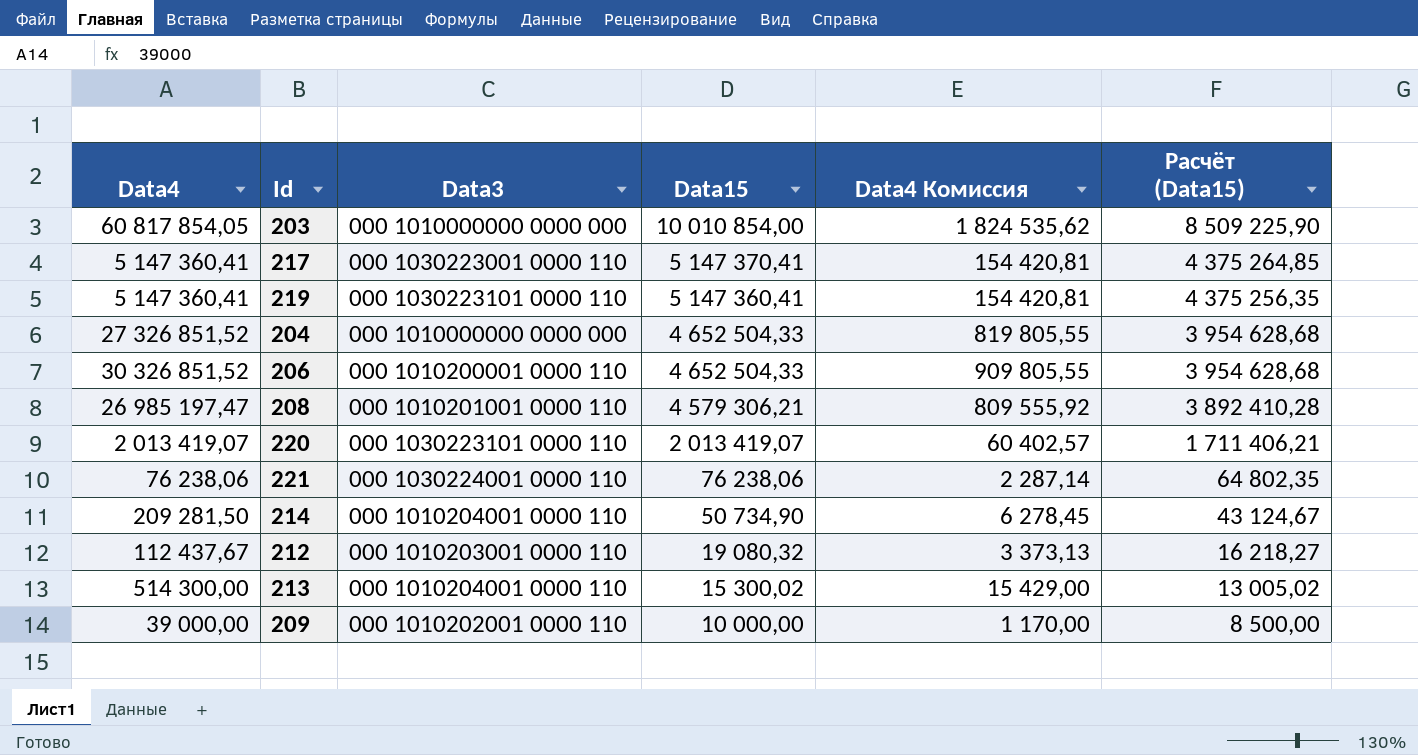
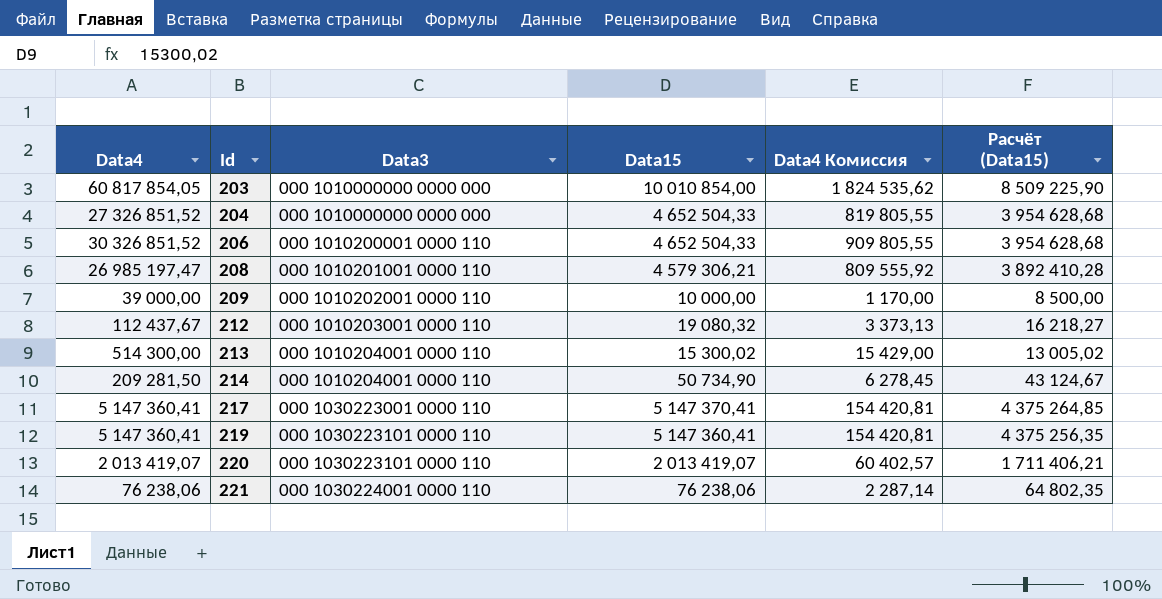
row order: Data15 descending -> Id ascending

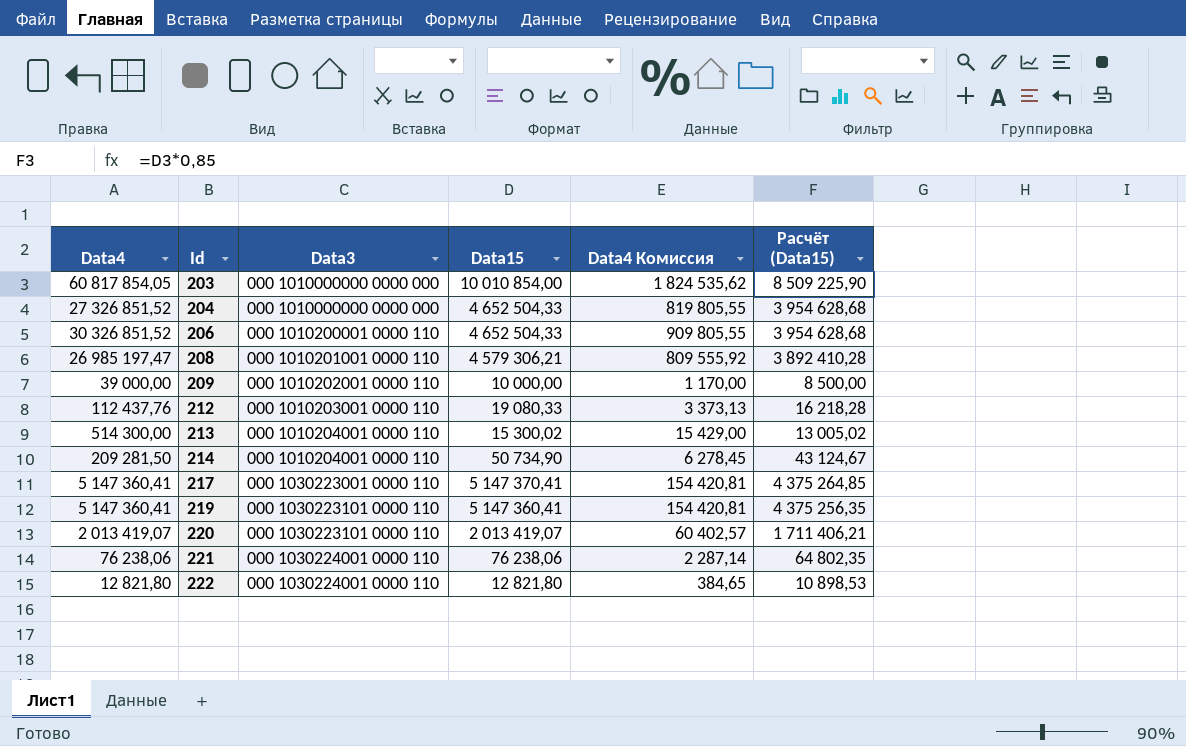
212 | Data4: 112 437,67 -> 112 437,76
212 | Data15: 19 080,32 -> 19 080,33
212 | Расчёт (Data15): 16 218,27 -> 16 218,28
row 222: none -> 12 821,80 | 000 1030224001 0000 110 | 12 821,80 | 384,65 | 10 898,53

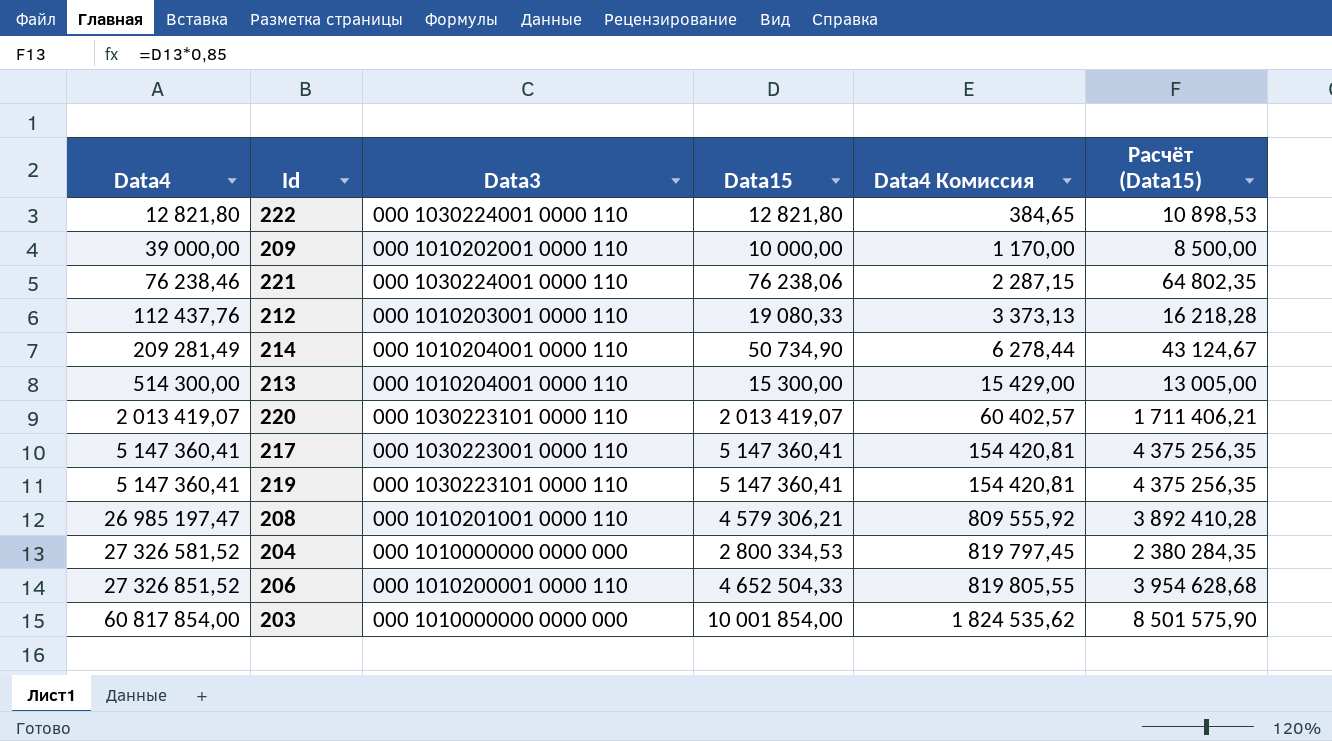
row order: Id ascending -> Data4 ascending
221 | Data4: 76 238,06 -> 76 238,46
221 | Data4 Комиссия: 2 287,14 -> 2 287,15
214 | Data4: 209 281,50 -> 209 281,49
214 | Data4 Комиссия: 6 278,45 -> 6 278,44
213 | Data15: 15 300,02 -> 15 300,00
213 | Расчёт (Data15): 13 005,02 -> 13 005,00
217 | Data15: 5 147 370,41 -> 5 147 360,41
217 | Расчёт (Data15): 4 375 264,85 -> 4 375 256,35
204 | Data4: 27 326 851,52 -> 27 326 581,52
204 | Data15: 4 652 504,33 -> 2 800 334,53
204 | Data4 Комиссия: 819 805,55 -> 819 797,45
204 | Расчёт (Data15): 3 954 628,68 -> 2 380 284,35
206 | Data4: 30 326 851,52 -> 27 326 851,52
206 | Data4 Комиссия: 909 805,55 -> 819 805,55
203 | Data4: 60 817 854,05 -> 60 817 854,00
203 | Data15: 10 010 854,00 -> 10 001 854,00
203 | Расчёт (Data15): 8 509 225,90 -> 8 501 575,90

